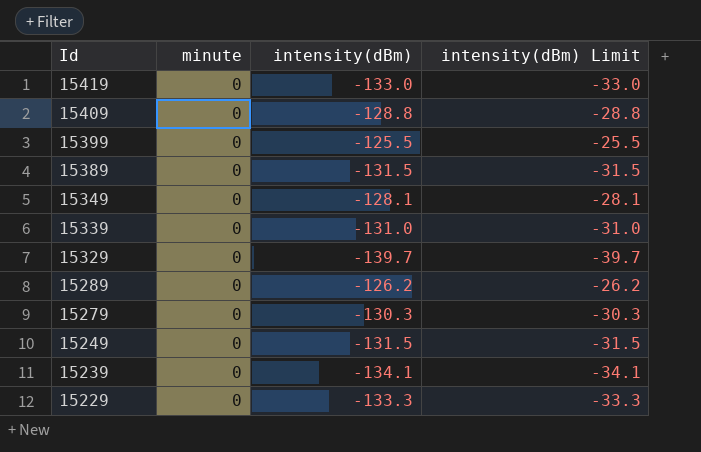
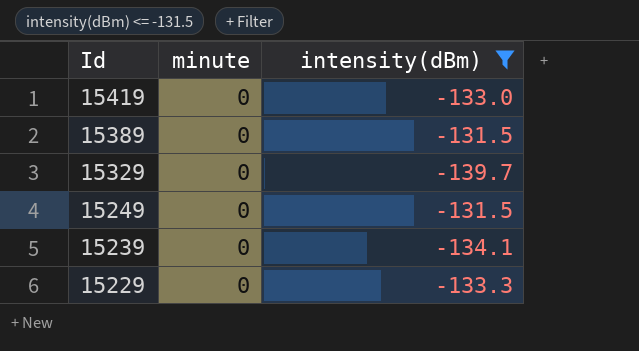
filter: none -> intensity(dBm) <= -131.5
column intensity(dBm) Limit | formula: [intensity(dBm)] + 100 -> none

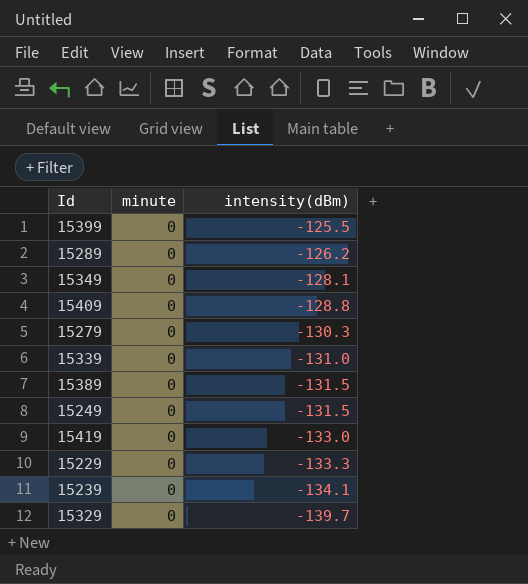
filter: intensity(dBm) <= -131.5 -> none
row order: Id descending -> intensity(dBm) descending

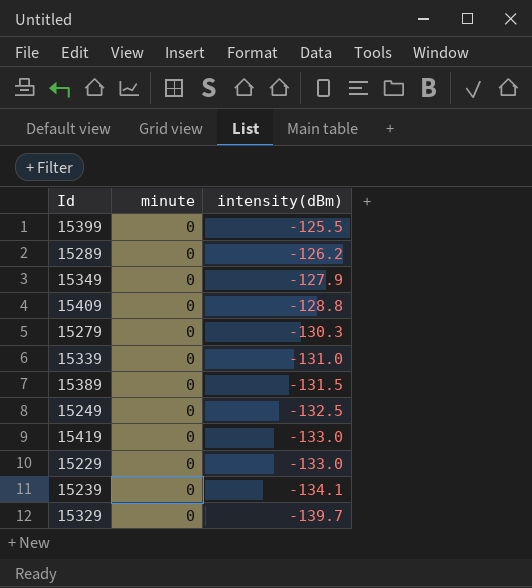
15349 | intensity(dBm): -128.1 -> -127.9
15249 | intensity(dBm): -131.5 -> -132.5
15229 | intensity(dBm): -133.3 -> -133.0

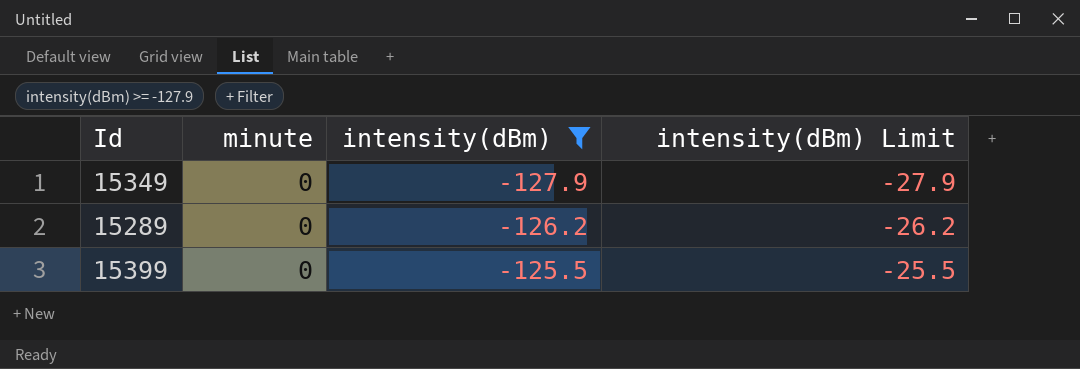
filter: none -> intensity(dBm) >= -127.9
row order: intensity(dBm) descending -> intensity(dBm) ascending
column intensity(dBm) Limit | formula: none -> [intensity(dBm)] + 100

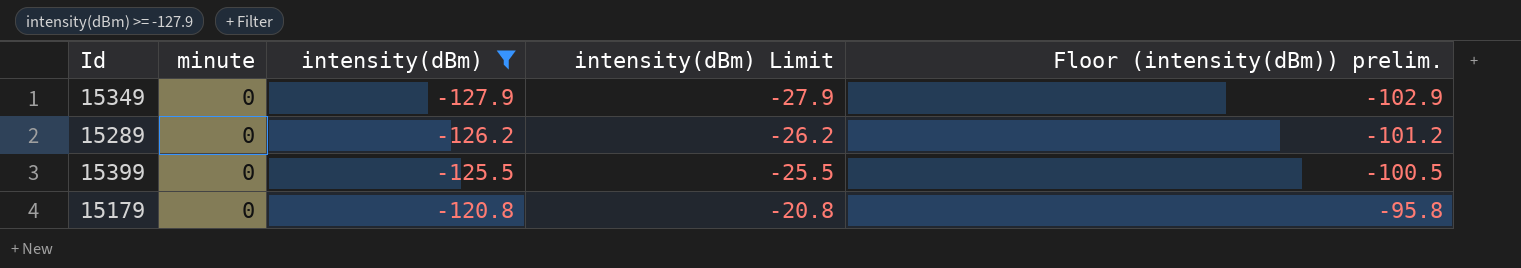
column Floor (intensity(dBm)) prelim. | formula: none -> [intensity(dBm)] + 25
row 15179: none -> 0 | -120.8 | -20.8 | -95.8

